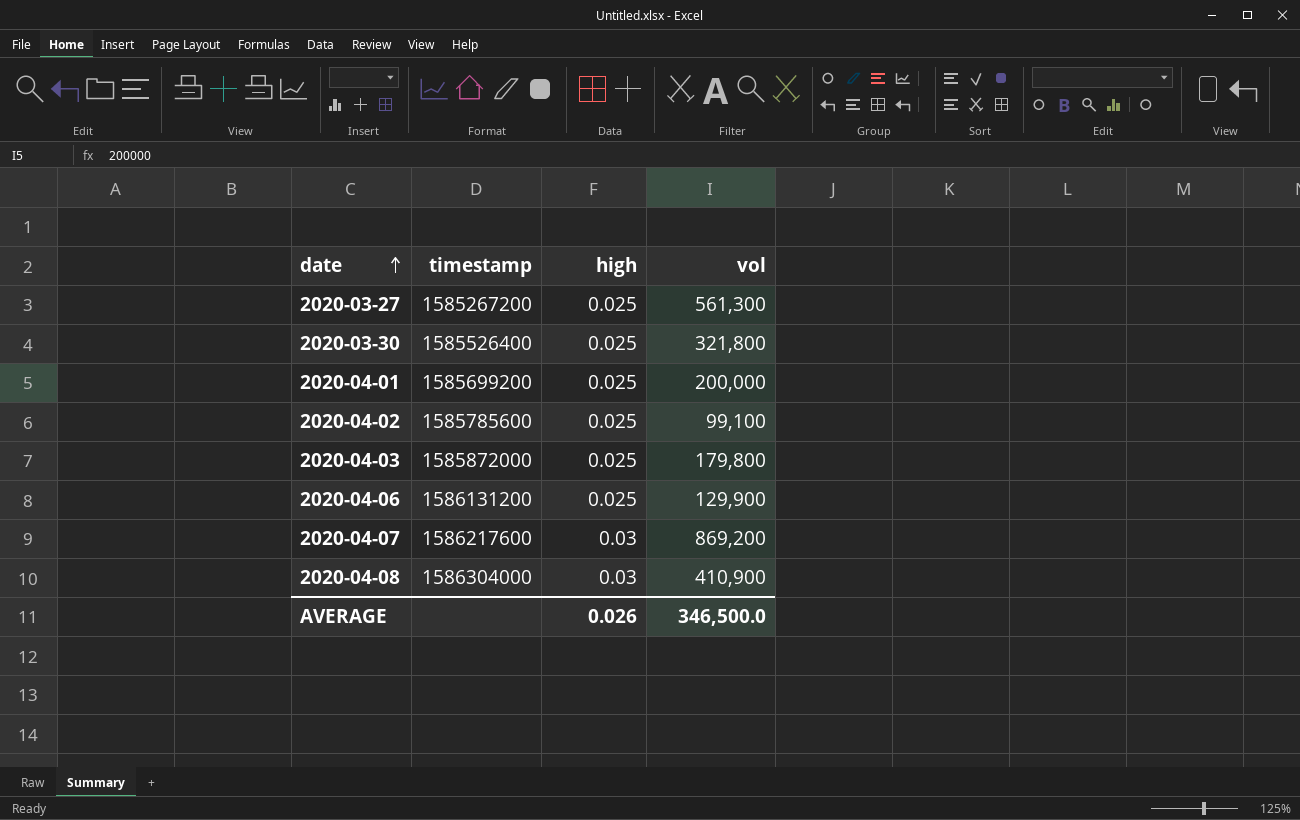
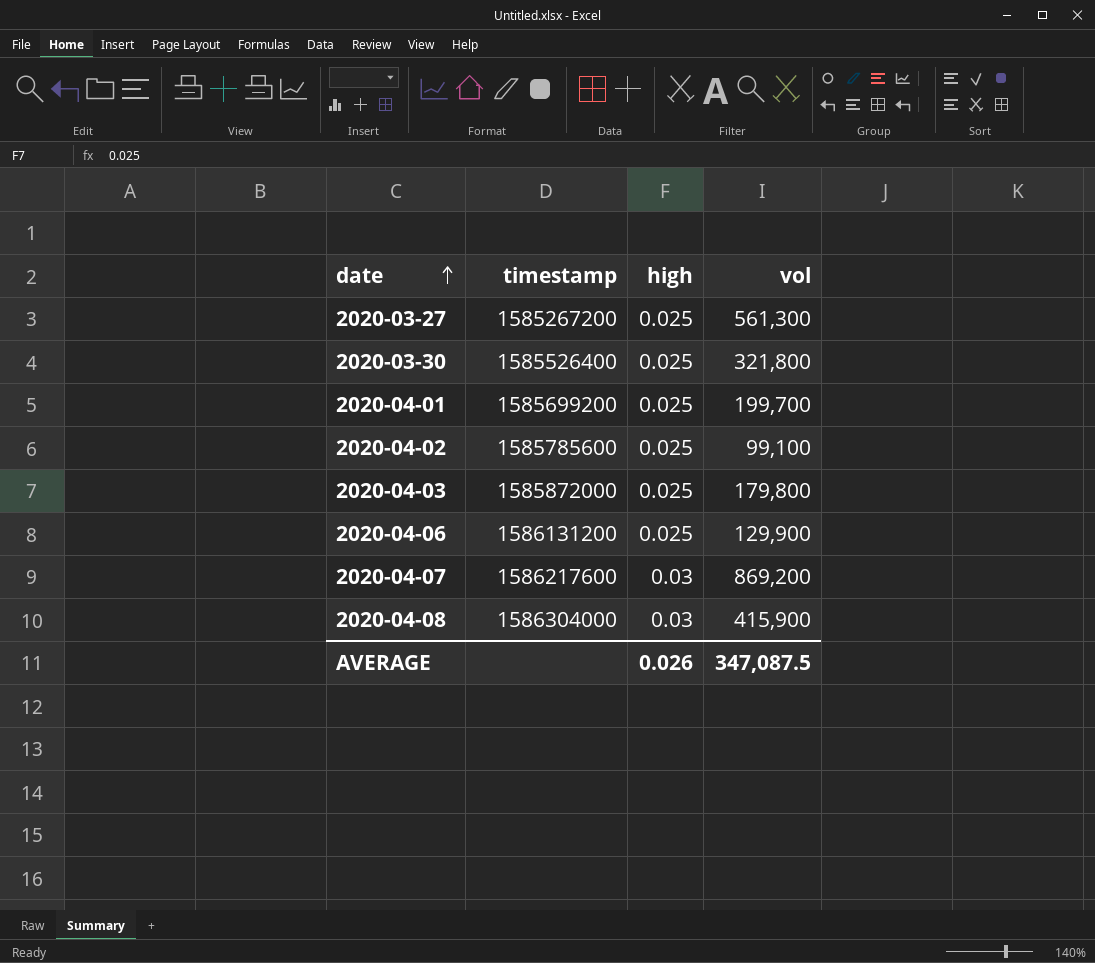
2020-04-01 | vol: 200,000 -> 199,700
2020-04-08 | vol: 410,900 -> 415,900
AVERAGE | vol: 346,500.0 -> 347,087.5

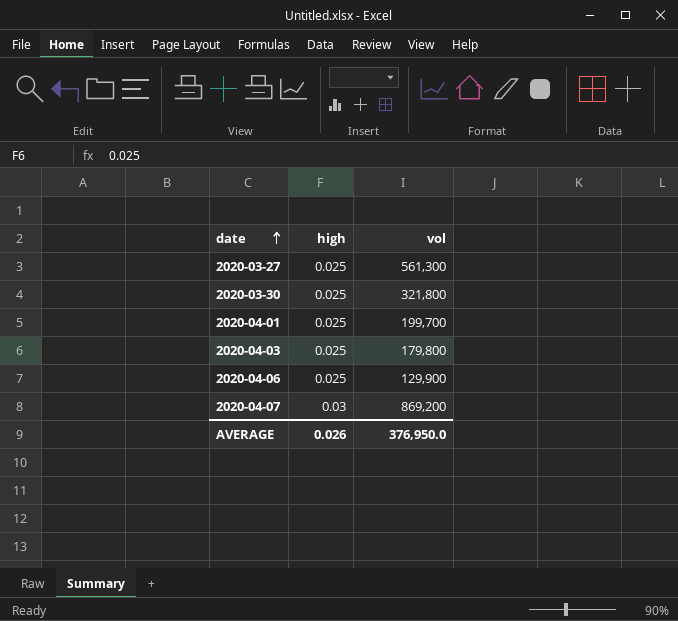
column timestamp | position: 2 -> none
row 2020-04-02: 1585785600 | 0.025 | 99,100 -> none
row 2020-04-08: 1586304000 | 0.03 | 415,900 -> none
AVERAGE | vol: 347,087.5 -> 376,950.0

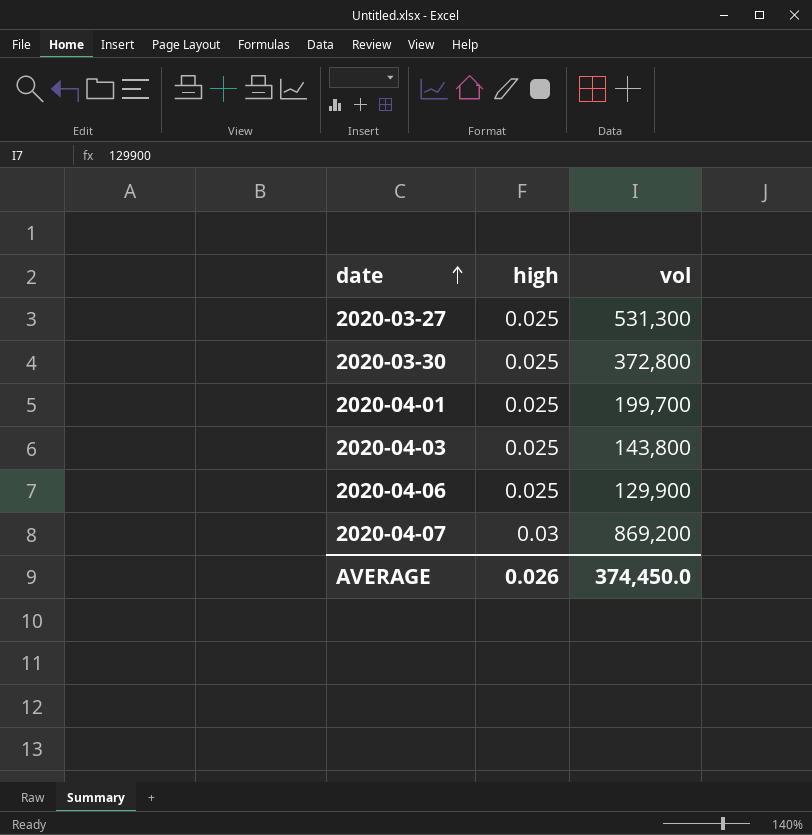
2020-03-27 | vol: 561,300 -> 531,300
2020-03-30 | vol: 321,800 -> 372,800
2020-04-03 | vol: 179,800 -> 143,800
AVERAGE | vol: 376,950.0 -> 374,450.0

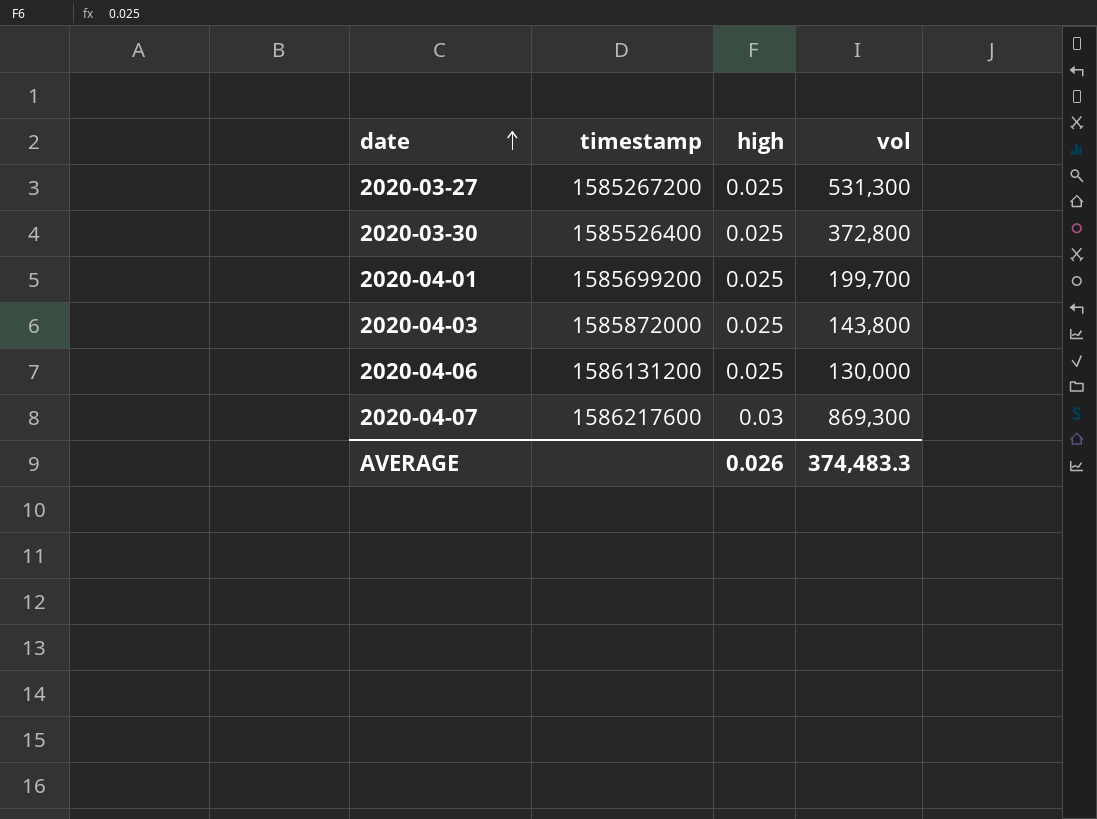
column timestamp | position: none -> 2
2020-04-06 | vol: 129,900 -> 130,000
2020-04-07 | vol: 869,200 -> 869,300
AVERAGE | vol: 374,450.0 -> 374,483.3

